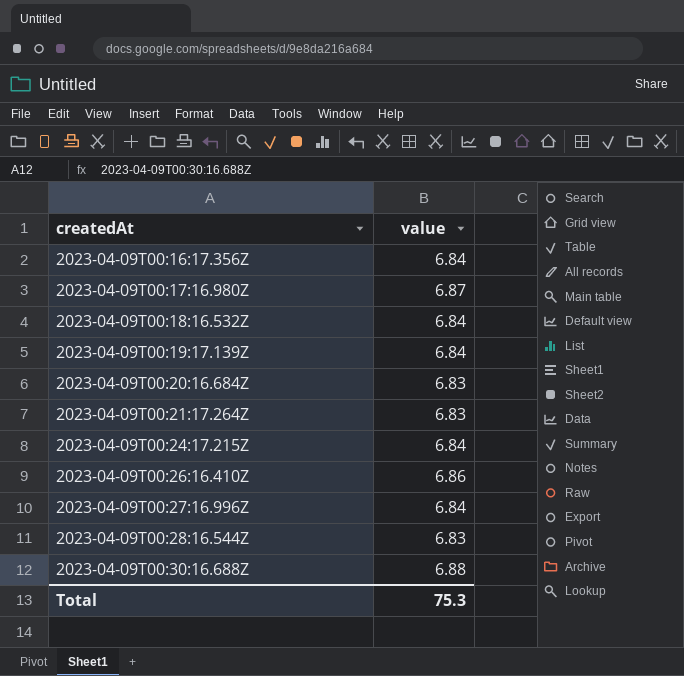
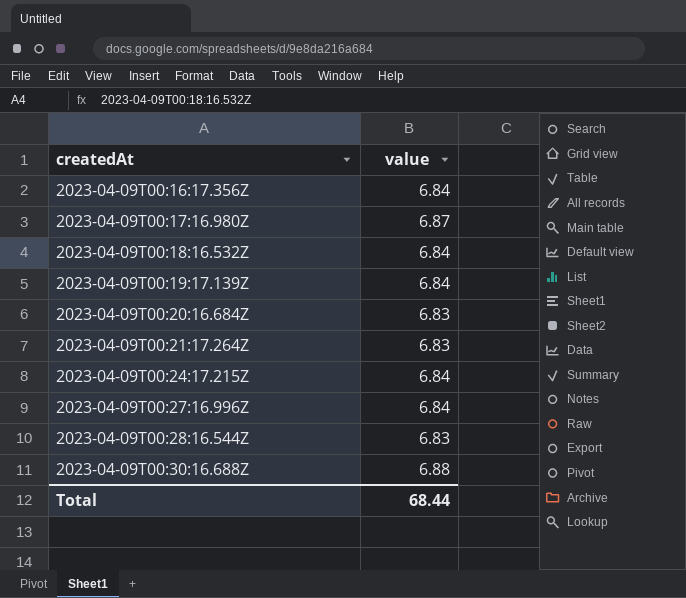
row 2023-04-09T00:26:16.410Z: 6.86 -> none
Total | value: 75.3 -> 68.44

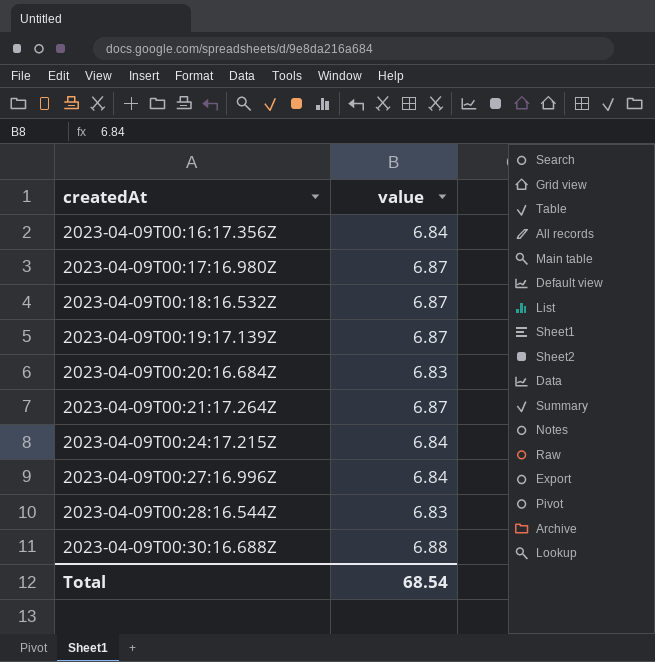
2023-04-09T00:18:16.532Z | value: 6.84 -> 6.87
2023-04-09T00:19:17.139Z | value: 6.84 -> 6.87
2023-04-09T00:21:17.264Z | value: 6.83 -> 6.87
Total | value: 68.44 -> 68.54

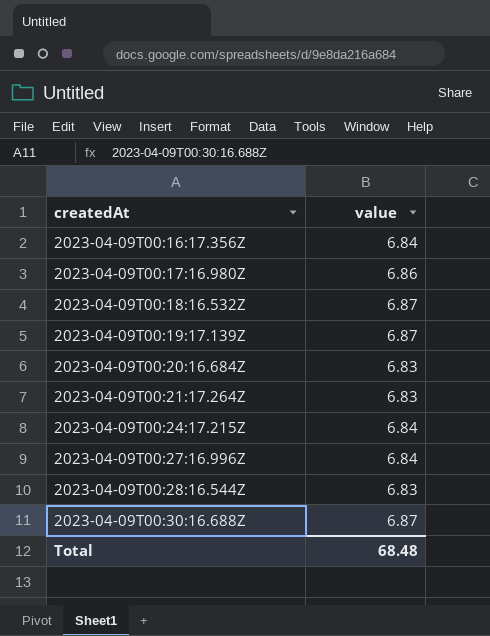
2023-04-09T00:17:16.980Z | value: 6.87 -> 6.86
2023-04-09T00:21:17.264Z | value: 6.87 -> 6.83
2023-04-09T00:30:16.688Z | value: 6.88 -> 6.87
Total | value: 68.54 -> 68.48

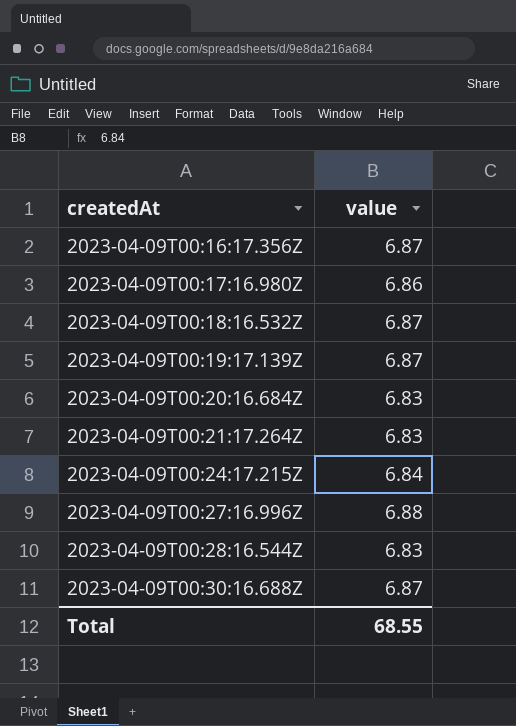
2023-04-09T00:16:17.356Z | value: 6.84 -> 6.87
2023-04-09T00:27:16.996Z | value: 6.84 -> 6.88
Total | value: 68.48 -> 68.55

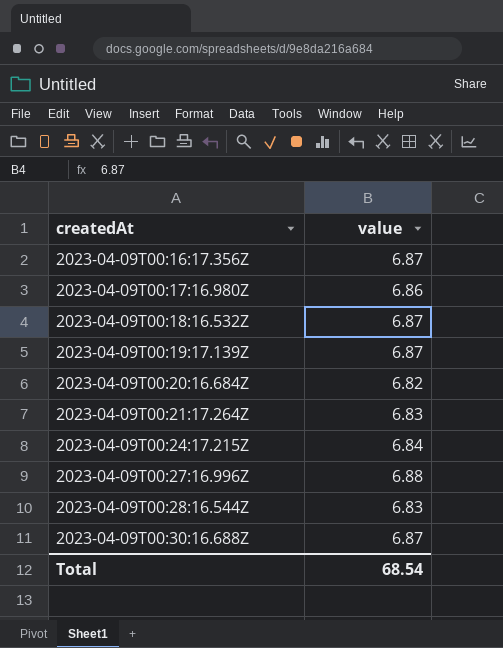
2023-04-09T00:20:16.684Z | value: 6.83 -> 6.82
Total | value: 68.55 -> 68.54

